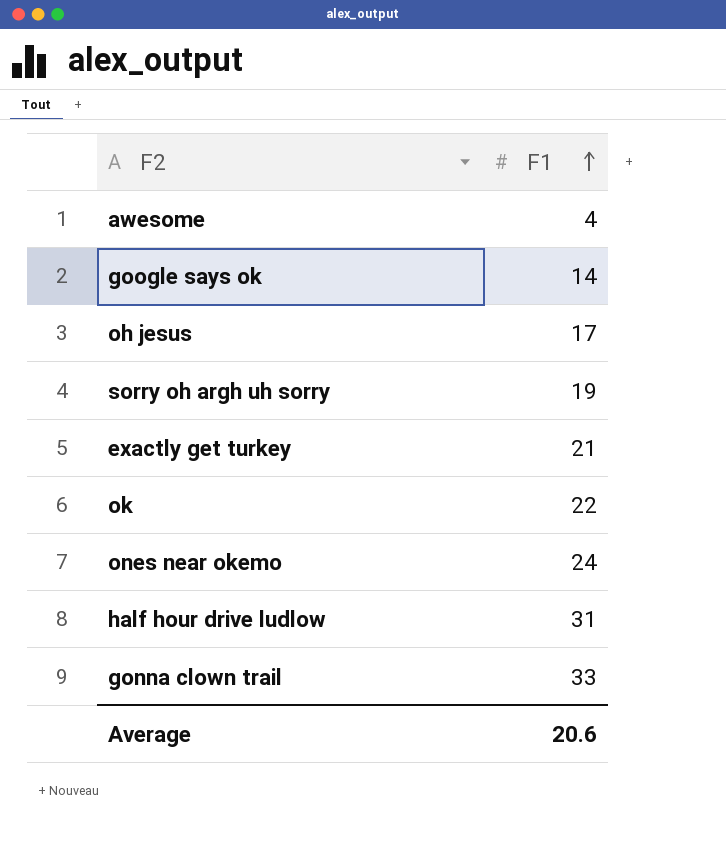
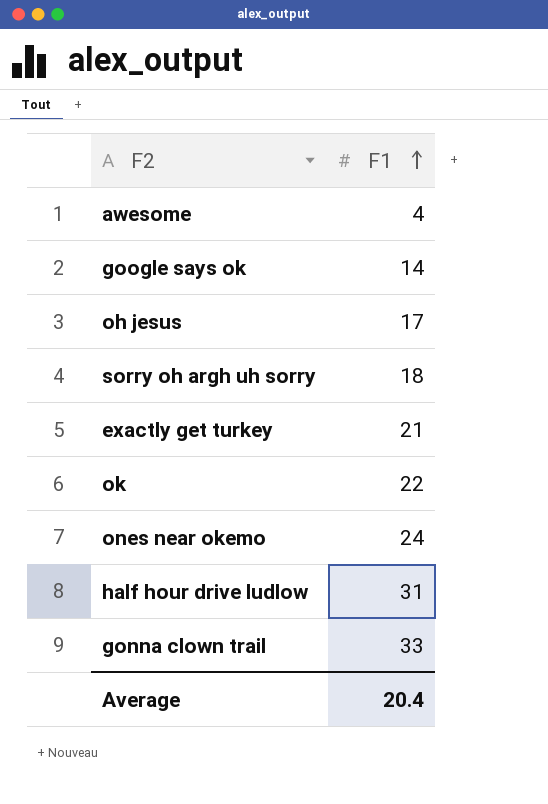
sorry oh argh uh sorry | F1: 19 -> 18
Average | F1: 20.6 -> 20.4

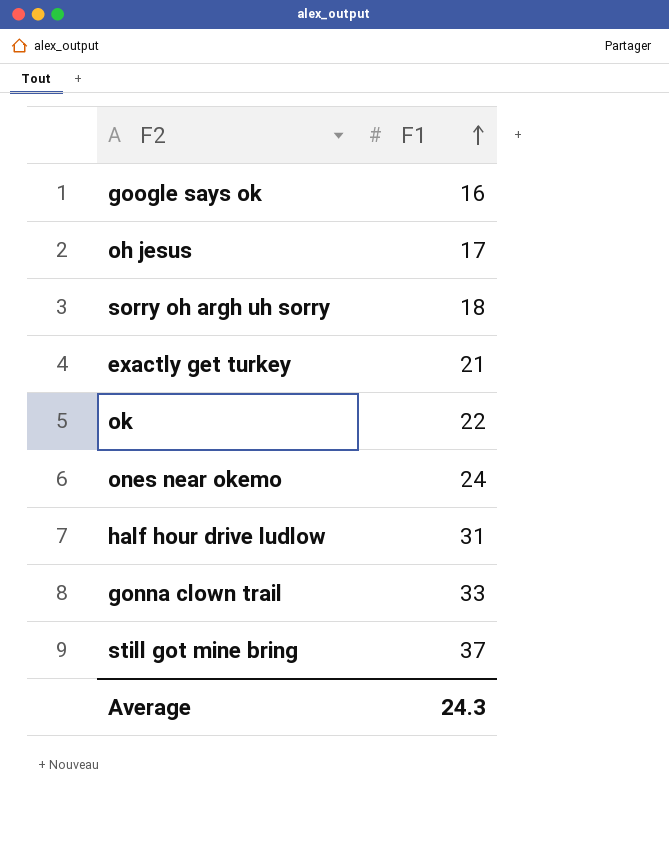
row awesome: 4 -> none
google says ok | F1: 14 -> 16
row still got mine bring: none -> 37
Average | F1: 20.4 -> 24.3

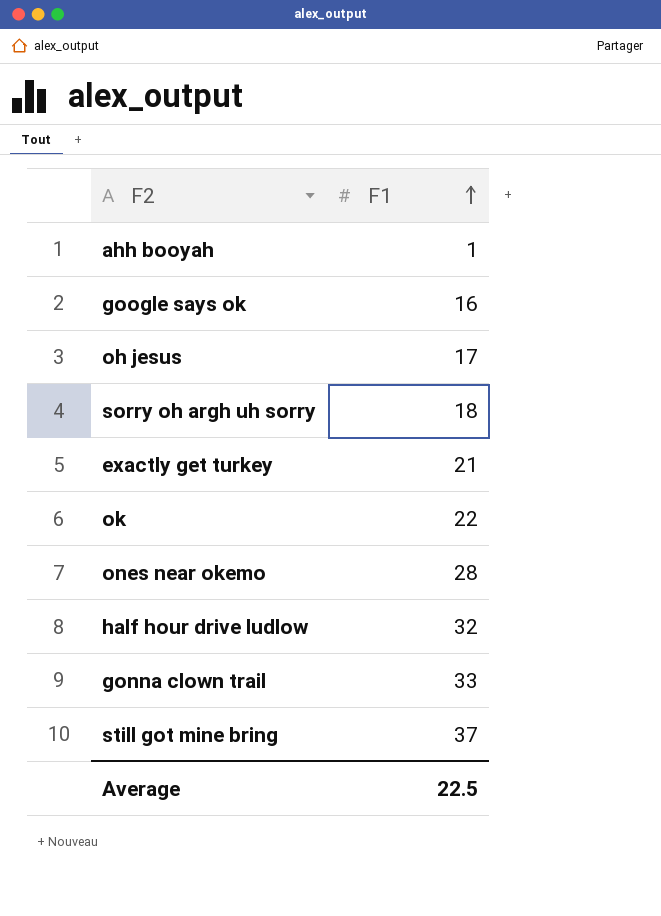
row ahh booyah: none -> 1
ones near okemo | F1: 24 -> 28
half hour drive ludlow | F1: 31 -> 32
Average | F1: 24.3 -> 22.5

